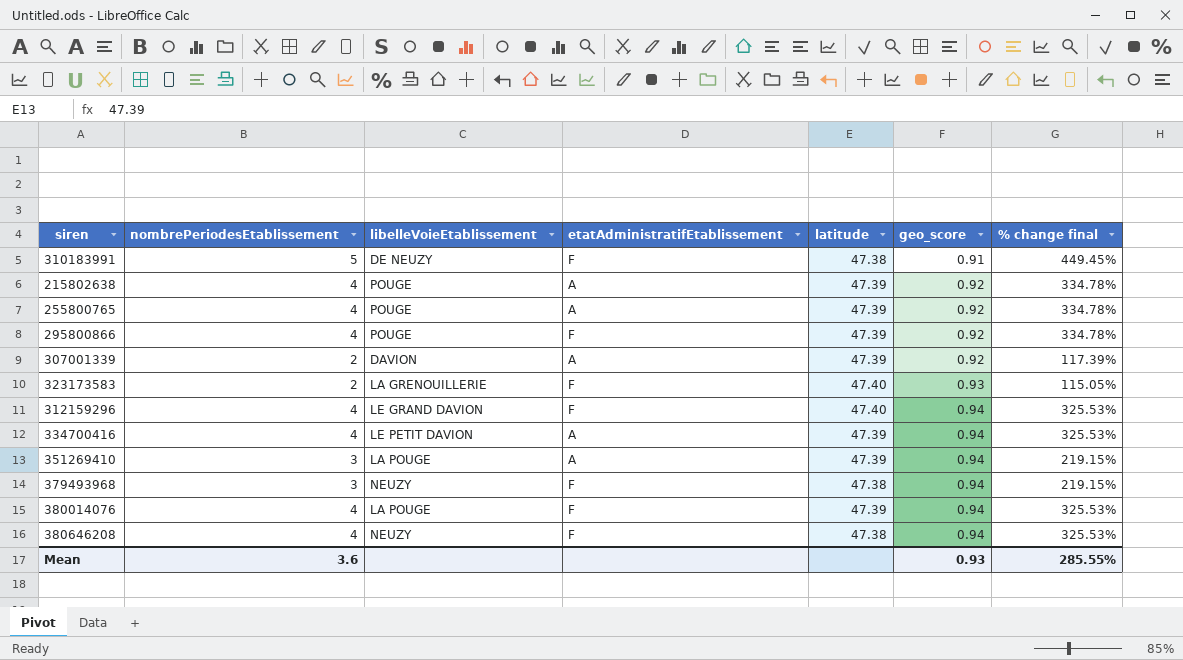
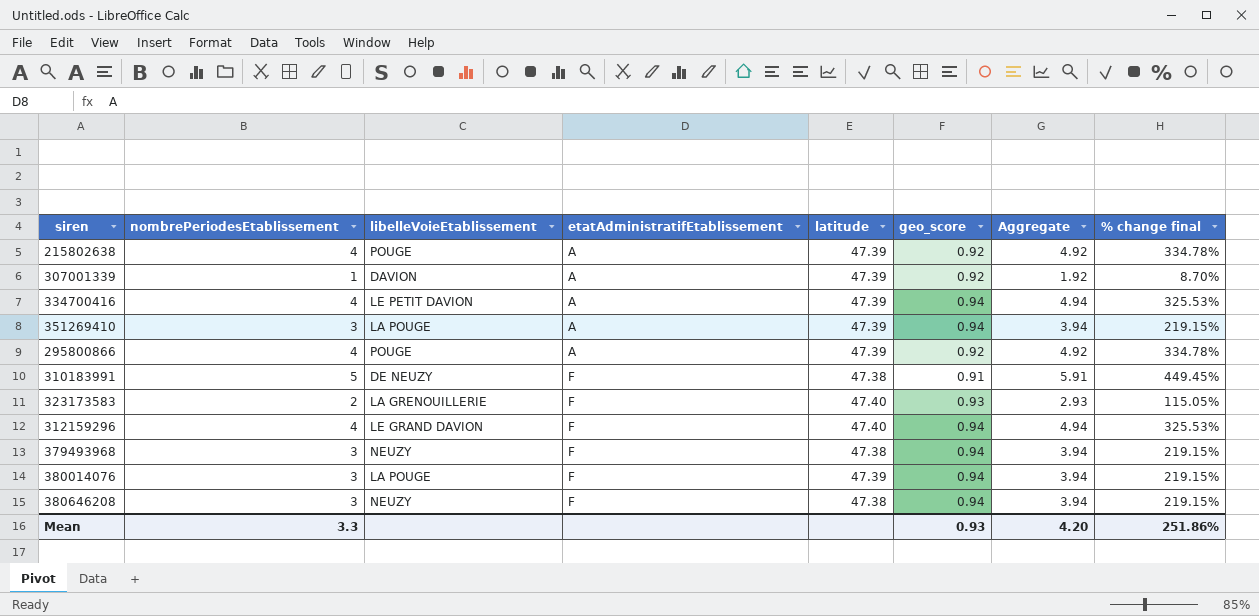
row order: geo_score ascending -> etatAdministratifEtablissement ascending
column Aggregate | formula: none -> [nombrePeriodesEtablissement] + [geo_score]
row 255800765: 4 | POUGE | A | 47.39 | 0.92 | 334.78% -> none
307001339 | nombrePeriodesEtablissement: 2 -> 1
307001339 | % change final: 117.39% -> 8.70%
295800866 | etatAdministratifEtablissement: F -> A
380014076 | nombrePeriodesEtablissement: 4 -> 3
380014076 | % change final: 325.53% -> 219.15%
380646208 | nombrePeriodesEtablissement: 4 -> 3
380646208 | % change final: 325.53% -> 219.15%
Mean | nombrePeriodesEtablissement: 3.6 -> 3.3
Mean | % change final: 285.55% -> 251.86%

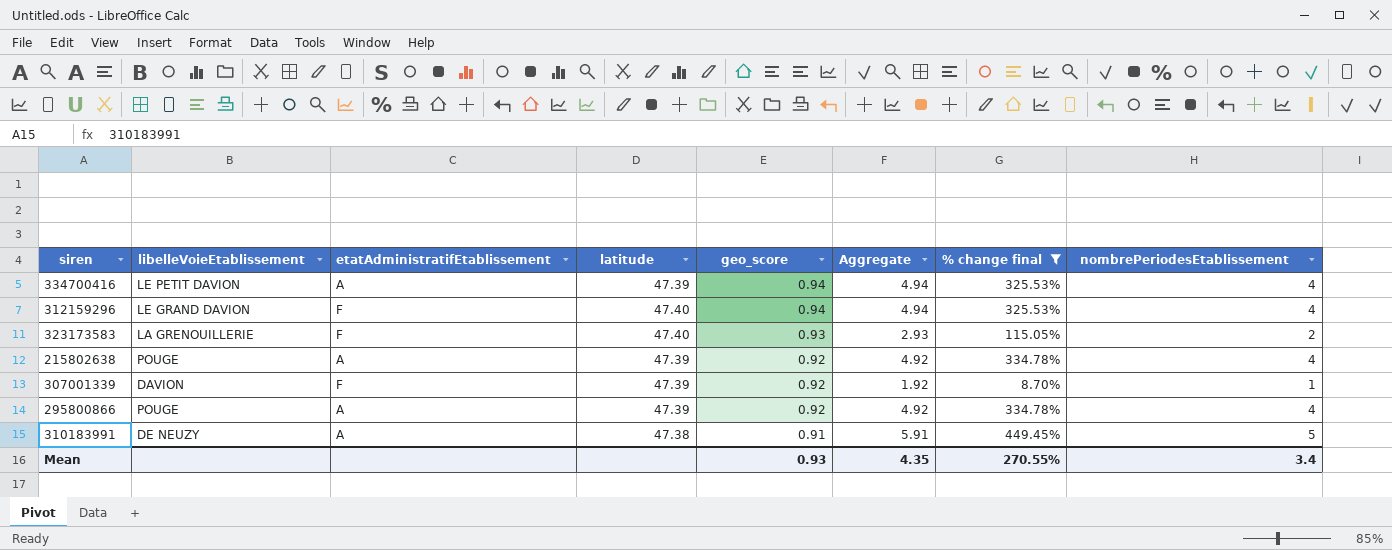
filter: none -> % change final != 219.15%
row order: etatAdministratifEtablissement ascending -> geo_score descending
column nombrePeriodesEtablissement | position: 2 -> 8
307001339 | etatAdministratifEtablissement: A -> F
310183991 | etatAdministratifEtablissement: F -> A
Mean | Aggregate: 4.20 -> 4.35
Mean | % change final: 251.86% -> 270.55%
Mean | nombrePeriodesEtablissement: 3.3 -> 3.4

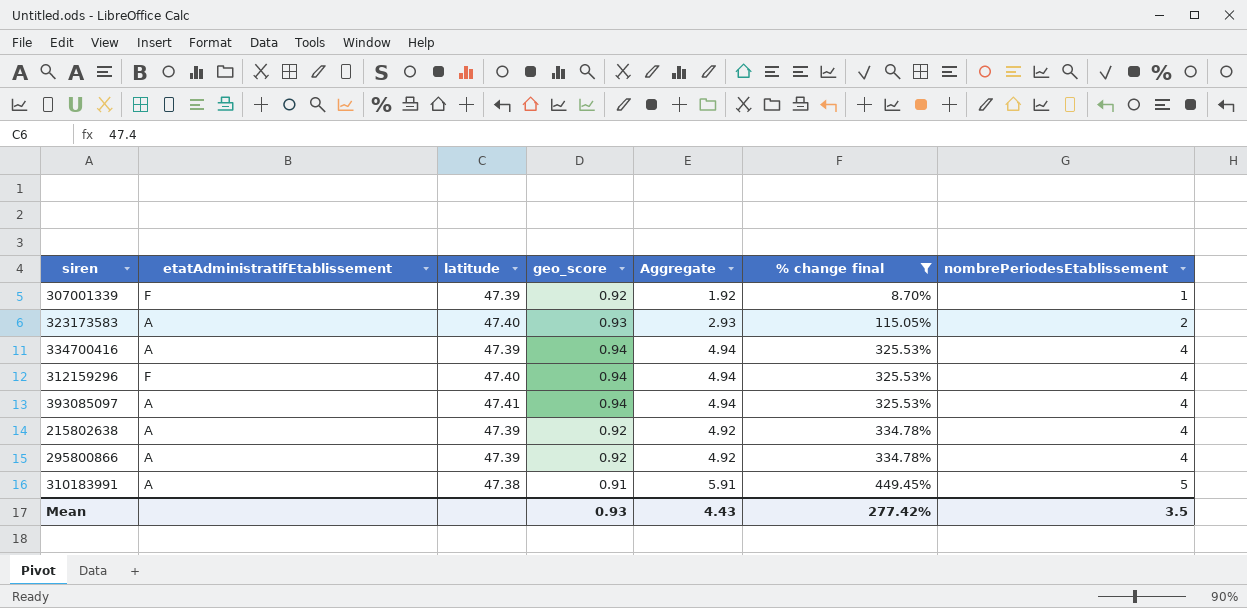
row order: geo_score descending -> % change final ascending
column libelleVoieEtablissement | position: 2 -> none
323173583 | etatAdministratifEtablissement: F -> A
row 393085097: none -> A | 47.41 | 0.94 | 4.94 | 325.53% | 4
Mean | Aggregate: 4.35 -> 4.43
Mean | % change final: 270.55% -> 277.42%
Mean | nombrePeriodesEtablissement: 3.4 -> 3.5

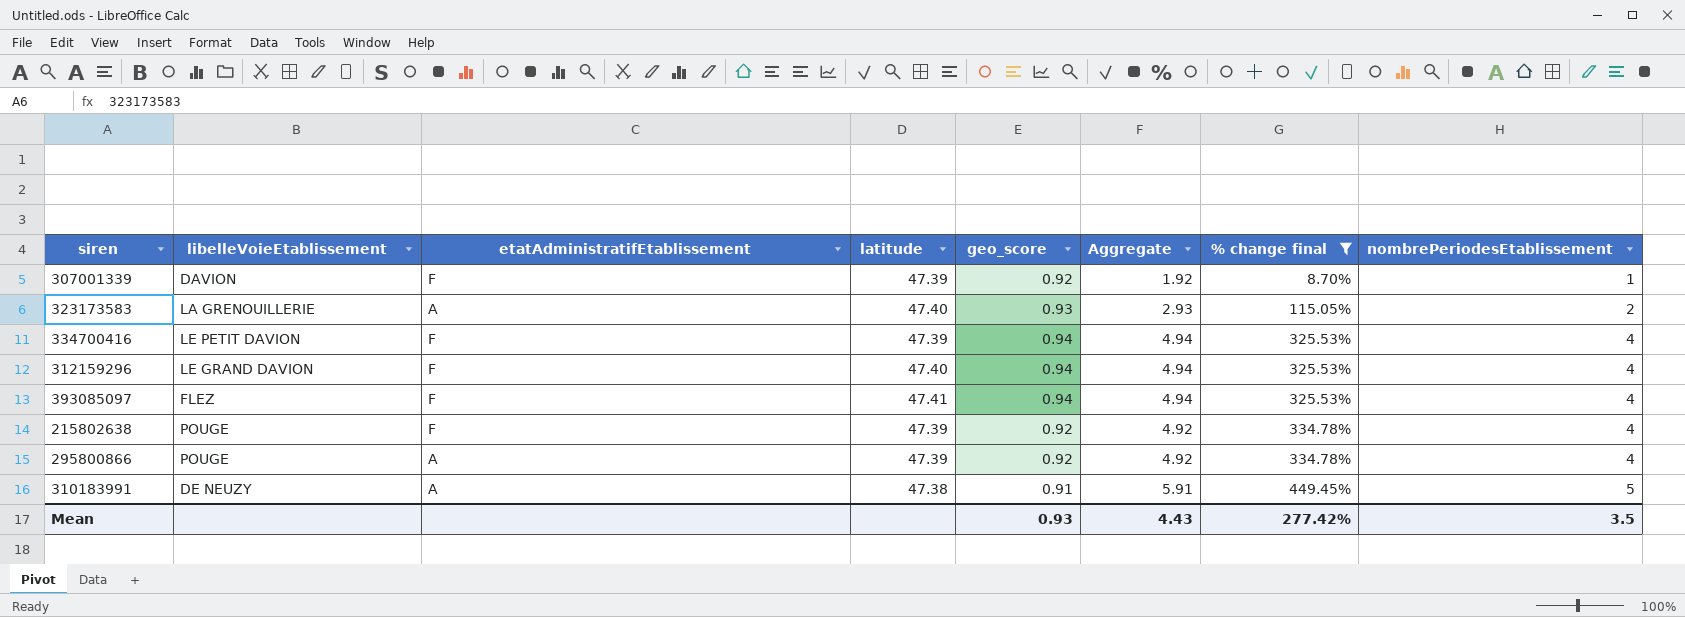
column libelleVoieEtablissement | position: none -> 2
334700416 | etatAdministratifEtablissement: A -> F
393085097 | etatAdministratifEtablissement: A -> F
215802638 | etatAdministratifEtablissement: A -> F

